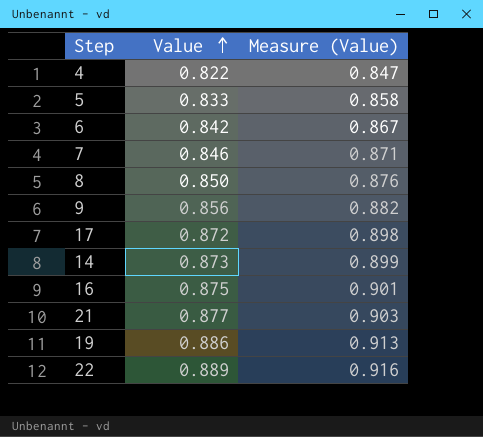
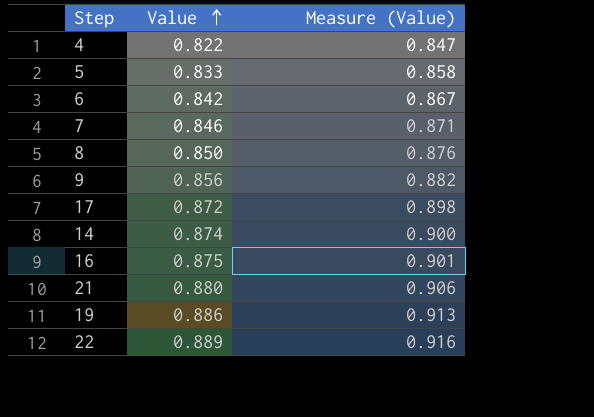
14 | Value: 0.873 -> 0.874
14 | Measure (Value): 0.899 -> 0.900
21 | Value: 0.877 -> 0.880
21 | Measure (Value): 0.903 -> 0.906

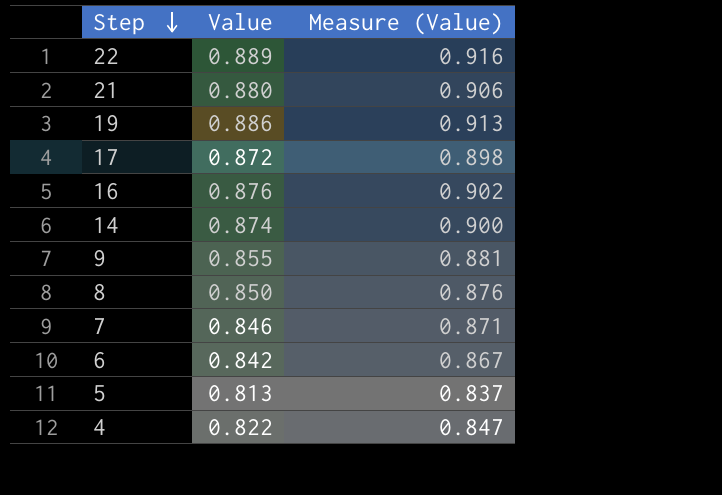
row order: Value ascending -> Step descending
16 | Value: 0.875 -> 0.876
16 | Measure (Value): 0.901 -> 0.902
9 | Value: 0.856 -> 0.855
9 | Measure (Value): 0.882 -> 0.881
5 | Value: 0.833 -> 0.813
5 | Measure (Value): 0.858 -> 0.837

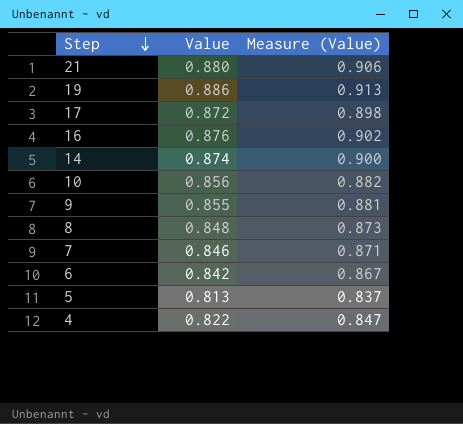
row 22: 0.889 | 0.916 -> none
row 10: none -> 0.856 | 0.882
8 | Value: 0.850 -> 0.848
8 | Measure (Value): 0.876 -> 0.873

